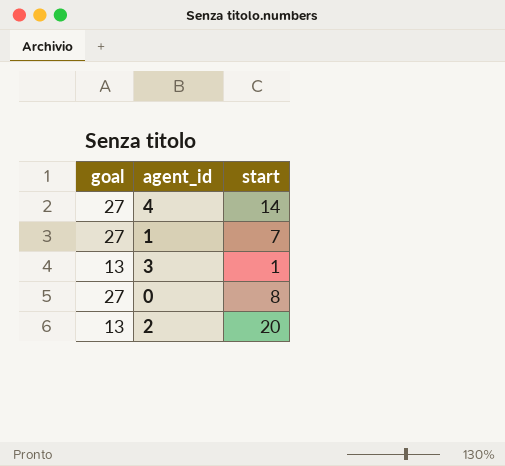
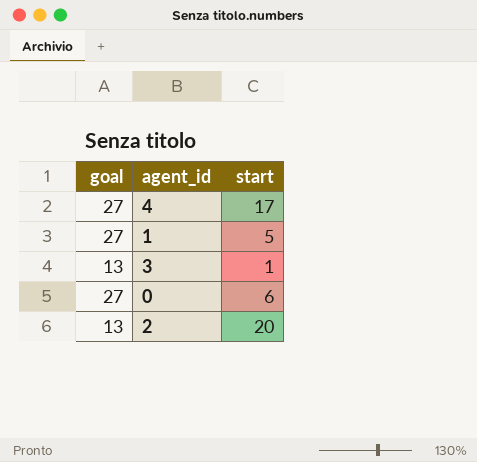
4 | start: 14 -> 17
1 | start: 7 -> 5
0 | start: 8 -> 6

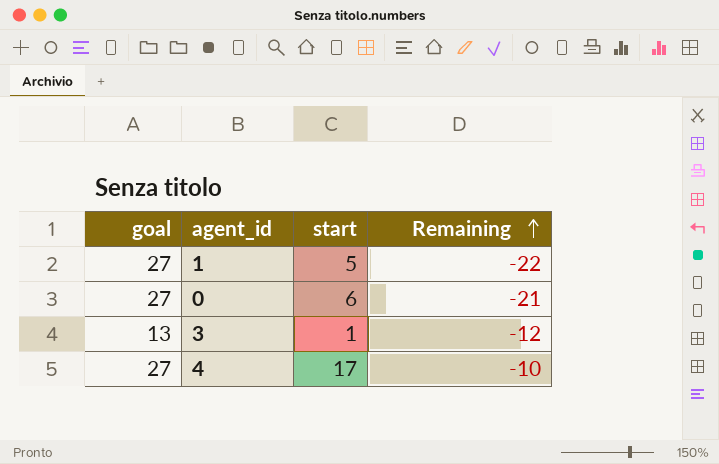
row order: none -> Remaining ascending
column Remaining | formula: none -> [start] - [goal]
row 2: 13 | 20 -> none

